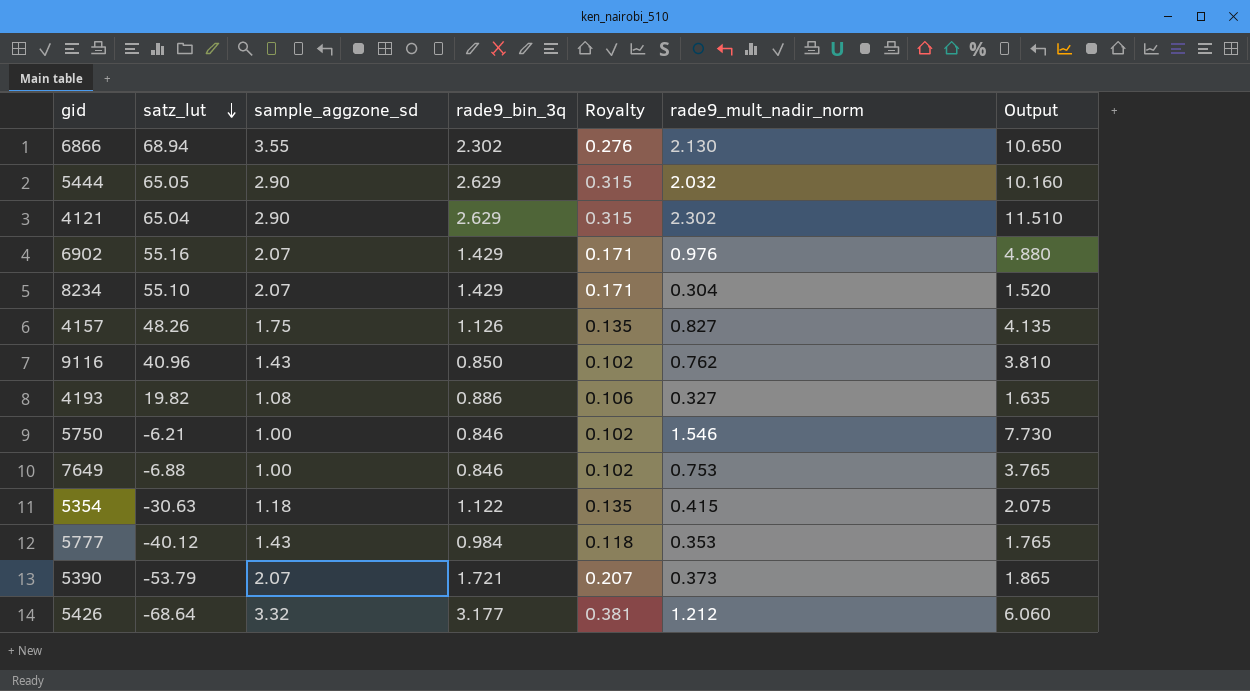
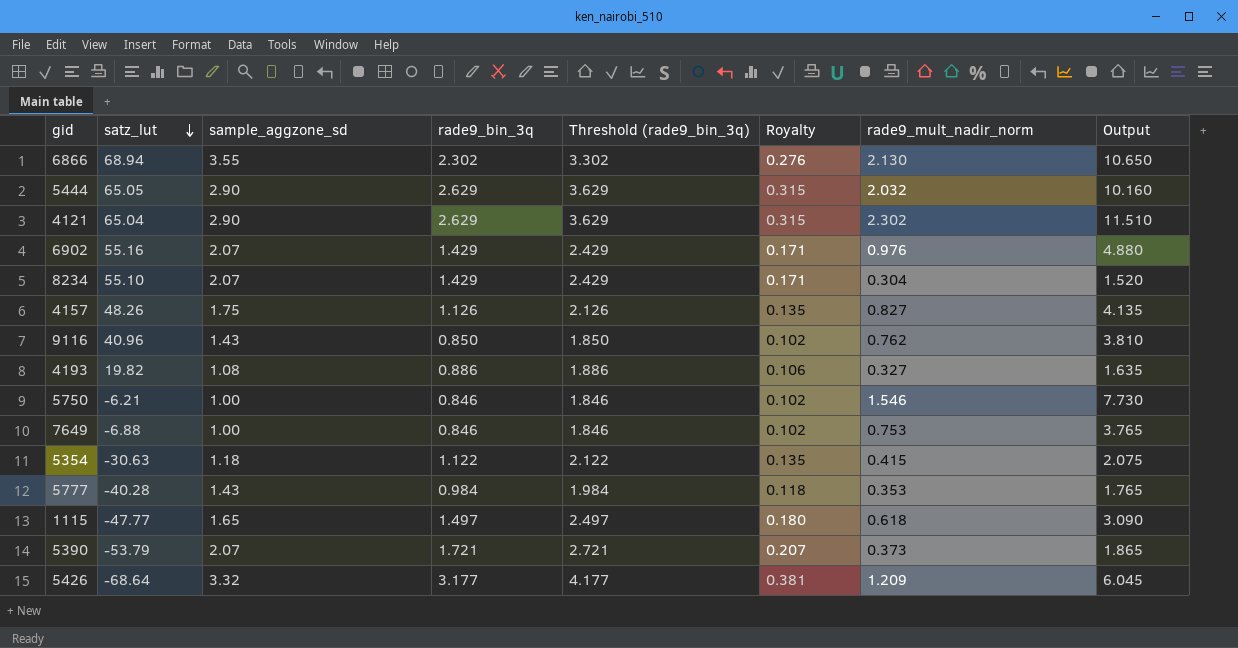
column Threshold (rade9_bin_3q) | formula: none -> [rade9_bin_3q] + 1
5777 | satz_lut: -40.12 -> -40.28
row 1115: none -> -47.77 | 1.65 | 1.497 | 2.497 | 0.180 | 0.618 | 3.090
5426 | rade9_mult_nadir_norm: 1.212 -> 1.209
5426 | Output: 6.060 -> 6.045

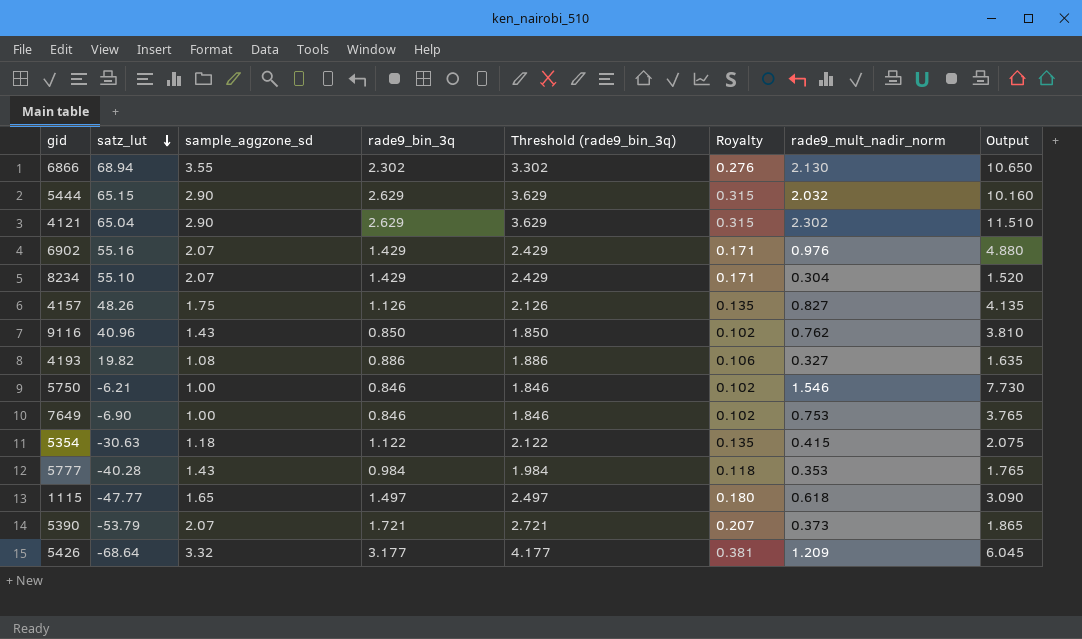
5444 | satz_lut: 65.05 -> 65.15
7649 | satz_lut: -6.88 -> -6.90

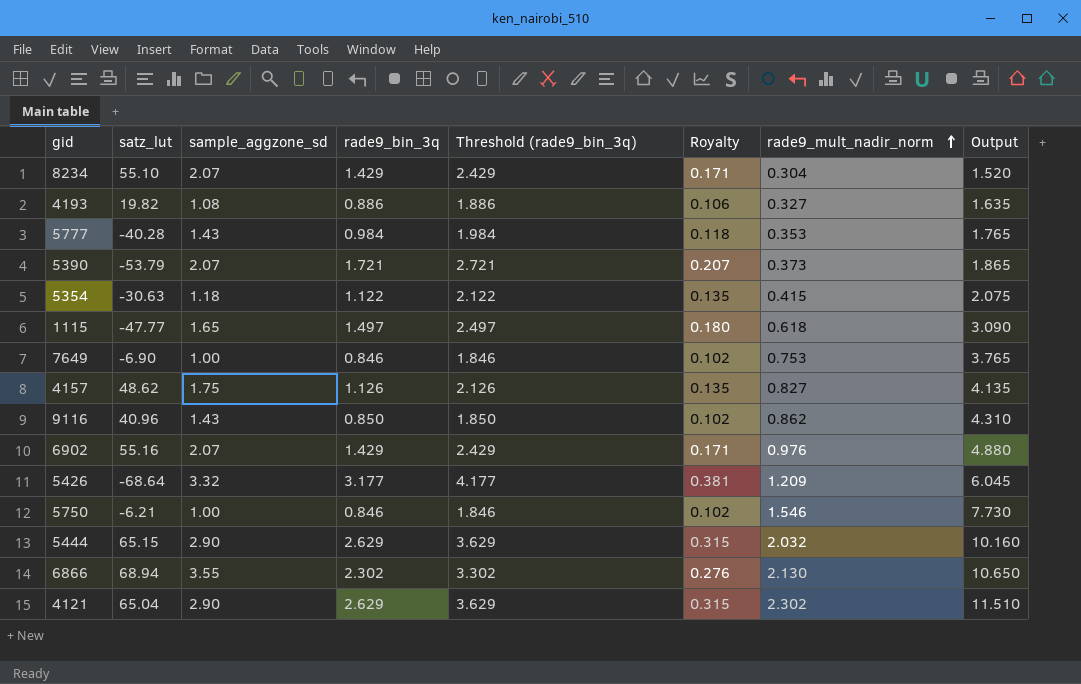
row order: satz_lut descending -> rade9_mult_nadir_norm ascending
4157 | satz_lut: 48.26 -> 48.62
9116 | rade9_mult_nadir_norm: 0.762 -> 0.862
9116 | Output: 3.810 -> 4.310

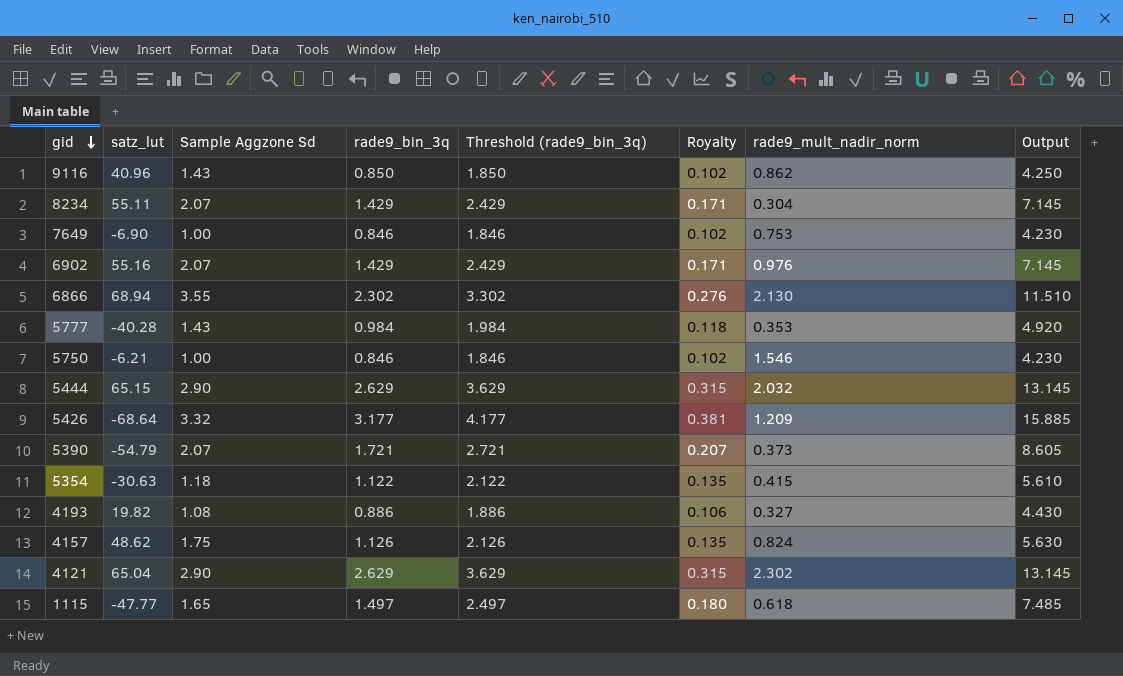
row order: rade9_mult_nadir_norm ascending -> gid descending
column name: sample_aggzone_sd -> Sample Aggzone Sd
column Output | formula: [rade9_mult_nadir_norm] * 5 -> [rade9_bin_3q] * 5
8234 | satz_lut: 55.10 -> 55.11
5390 | satz_lut: -53.79 -> -54.79
4157 | rade9_mult_nadir_norm: 0.827 -> 0.824

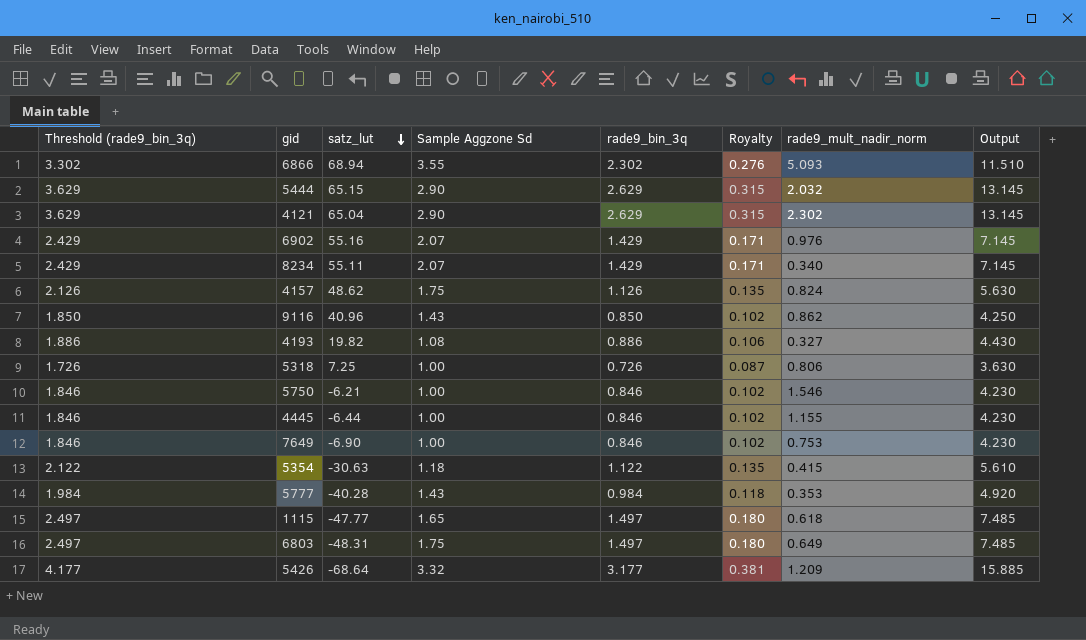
row order: gid descending -> satz_lut descending
column Threshold (rade9_bin_3q) | position: 5 -> 1
row 5390: -54.79 | 2.07 | 1.721 | 2.721 | 0.207 | 0.373 | 8.605 -> none
6866 | rade9_mult_nadir_norm: 2.130 -> 5.093
8234 | rade9_mult_nadir_norm: 0.304 -> 0.340
row 5318: none -> 1.726 | 7.25 | 1.00 | 0.726 | 0.087 | 0.806 | 3.630
row 4445: none -> 1.846 | -6.44 | 1.00 | 0.846 | 0.102 | 1.155 | 4.230
row 6803: none -> 2.497 | -48.31 | 1.75 | 1.497 | 0.180 | 0.649 | 7.485

